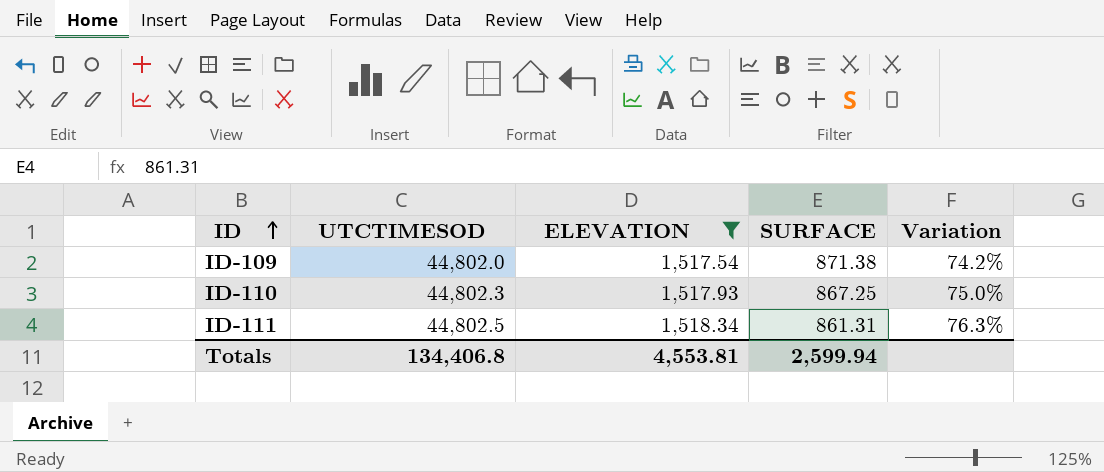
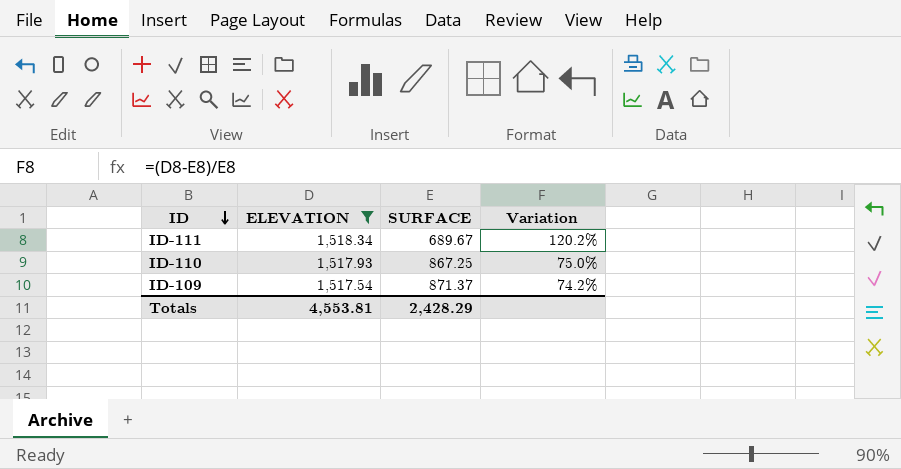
row order: ID ascending -> ID descending
column UTCTIMESOD | position: 2 -> none
ID-111 | SURFACE: 861.31 -> 689.67
ID-111 | Variation: 76.3% -> 120.2%
ID-109 | SURFACE: 871.38 -> 871.37
Totals | SURFACE: 2,599.94 -> 2,428.29

